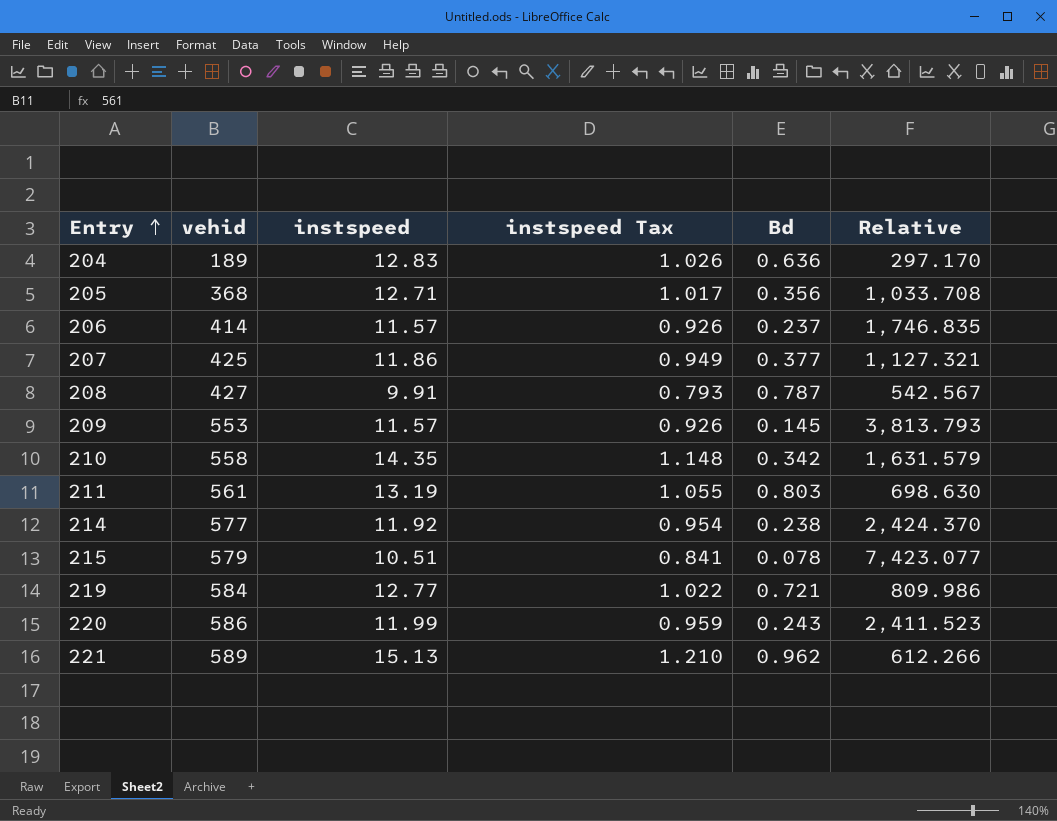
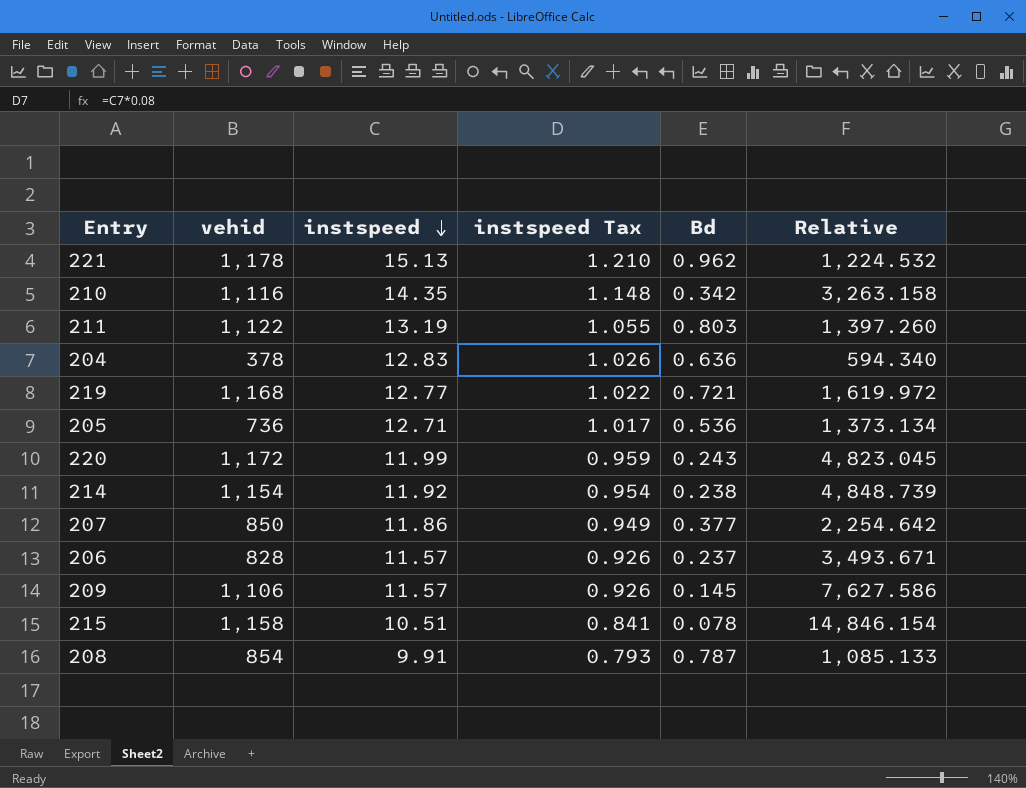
row order: Entry ascending -> instspeed descending
221 | vehid: 589 -> 1,178
221 | Relative: 612.266 -> 1,224.532
210 | vehid: 558 -> 1,116
210 | Relative: 1,631.579 -> 3,263.158
211 | vehid: 561 -> 1,122
211 | Relative: 698.630 -> 1,397.260
204 | vehid: 189 -> 378
204 | Relative: 297.170 -> 594.340
219 | vehid: 584 -> 1,168
219 | Relative: 809.986 -> 1,619.972
205 | vehid: 368 -> 736
205 | Bd: 0.356 -> 0.536
205 | Relative: 1,033.708 -> 1,373.134
220 | vehid: 586 -> 1,172
220 | Relative: 2,411.523 -> 4,823.045
214 | vehid: 577 -> 1,154
214 | Relative: 2,424.370 -> 4,848.739
207 | vehid: 425 -> 850
207 | Relative: 1,127.321 -> 2,254.642
206 | vehid: 414 -> 828
206 | Relative: 1,746.835 -> 3,493.671
209 | vehid: 553 -> 1,106
209 | Relative: 3,813.793 -> 7,627.586
215 | vehid: 579 -> 1,158
215 | Relative: 7,423.077 -> 14,846.154
208 | vehid: 427 -> 854
208 | Relative: 542.567 -> 1,085.133

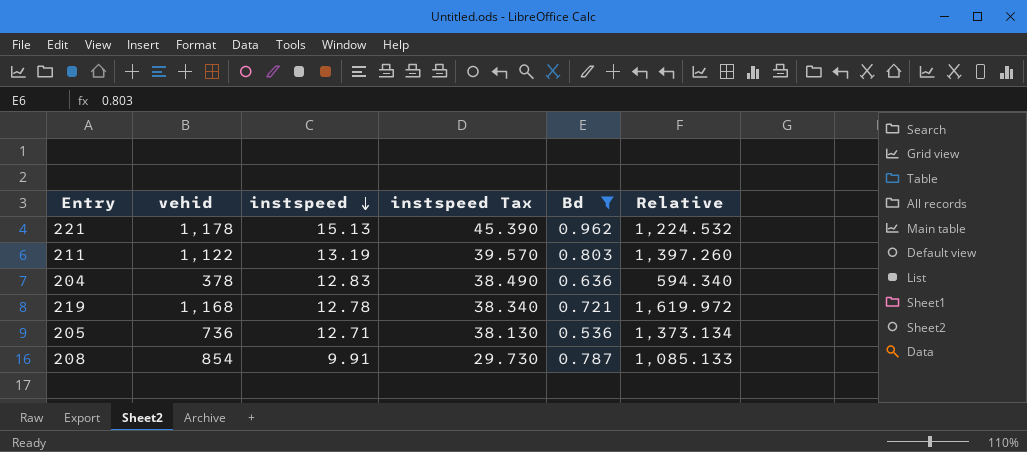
filter: none -> Bd >= 0.536
column instspeed Tax | formula: [instspeed] * 0.08 -> [instspeed] * 3
219 | instspeed: 12.77 -> 12.78

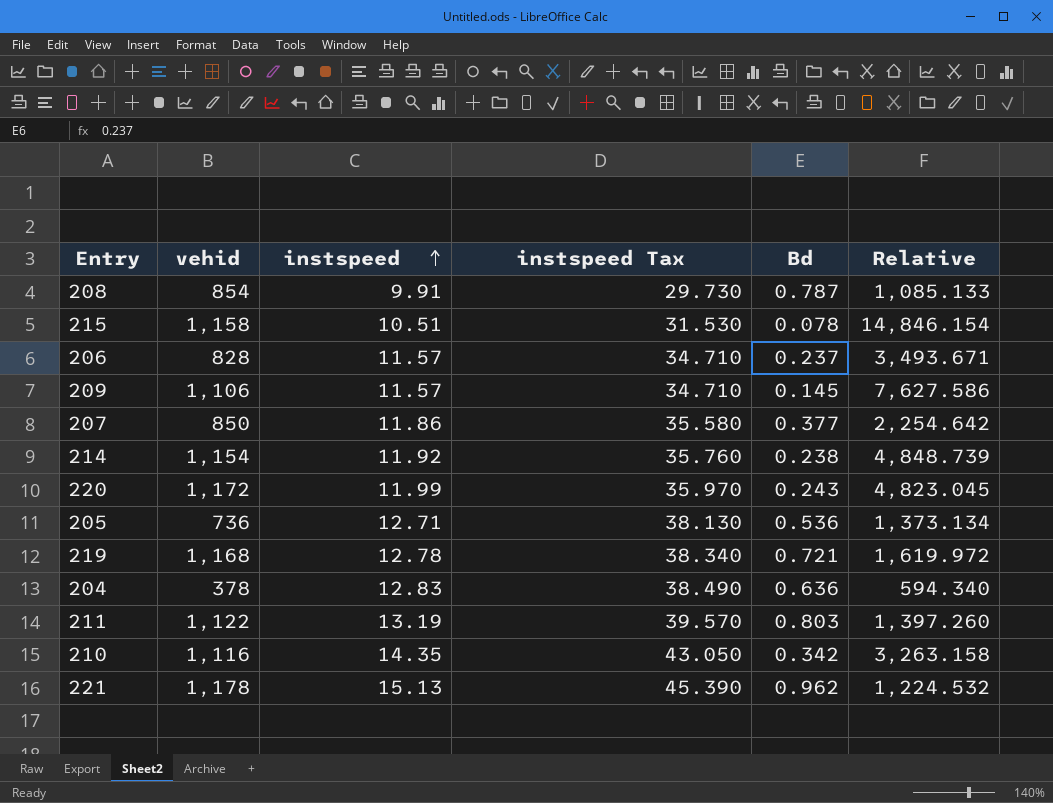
filter: Bd >= 0.536 -> none
row order: instspeed descending -> instspeed ascending

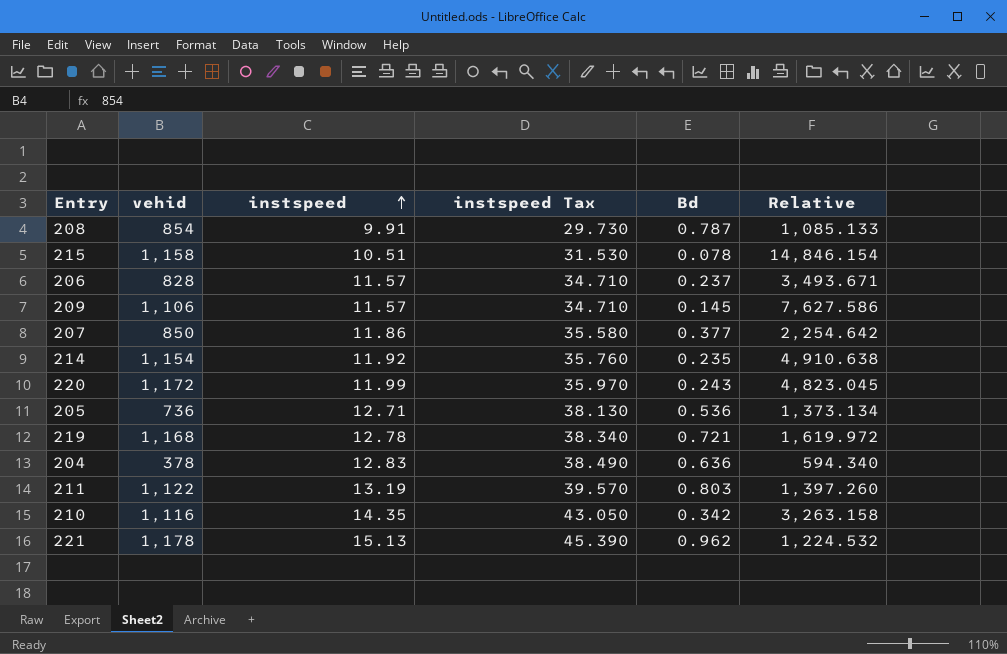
214 | Bd: 0.238 -> 0.235
214 | Relative: 4,848.739 -> 4,910.638

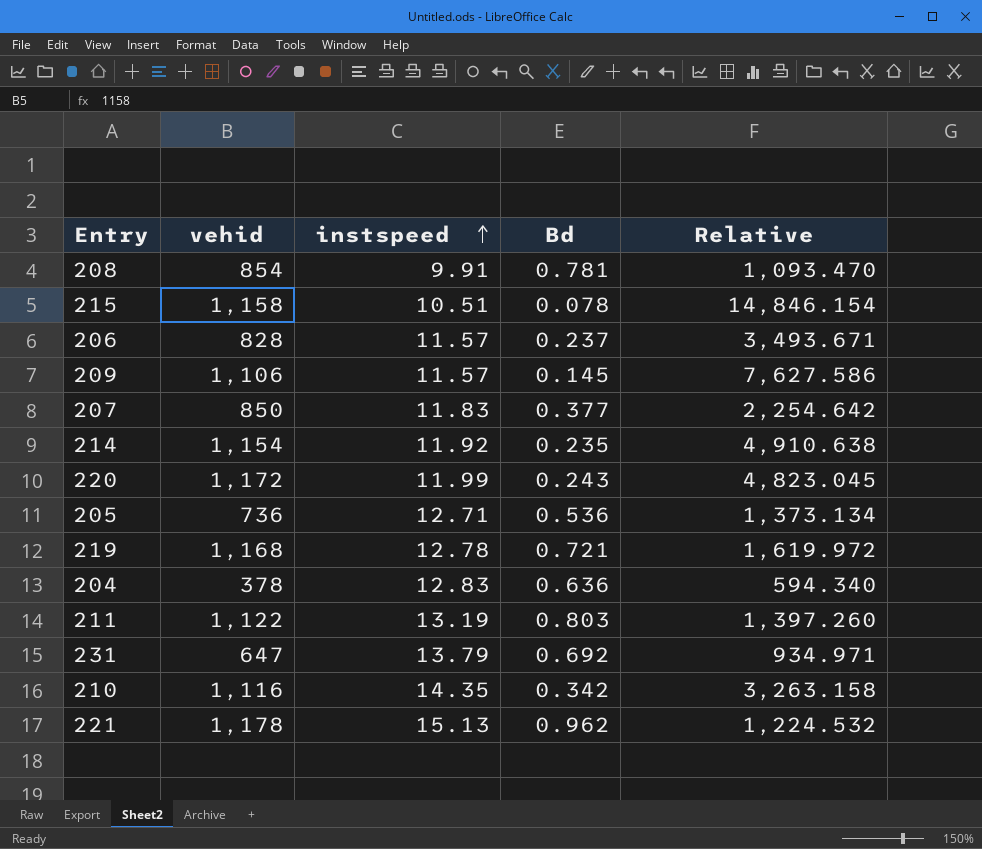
column instspeed Tax | formula: [instspeed] * 3 -> none
208 | Bd: 0.787 -> 0.781
208 | Relative: 1,085.133 -> 1,093.470
207 | instspeed: 11.86 -> 11.83
row 231: none -> 647 | 13.79 | 0.692 | 934.971

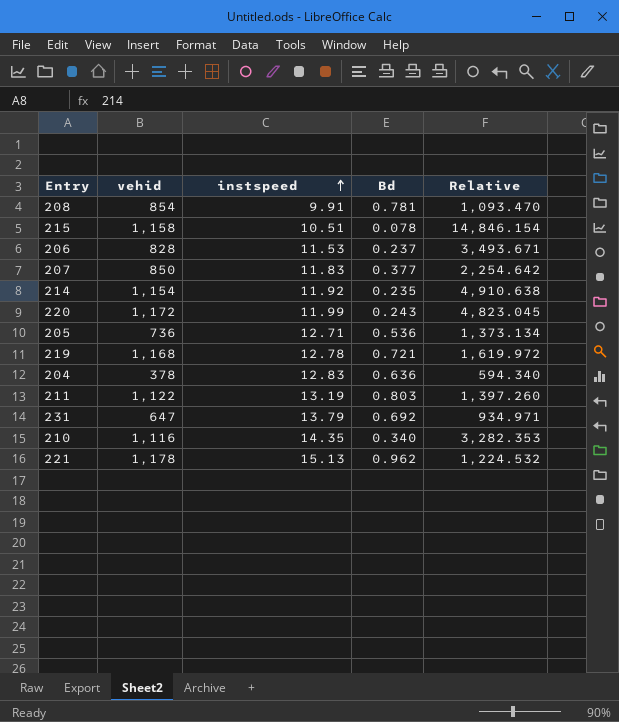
row 209: 1,106 | 11.57 | 0.145 | 7,627.586 -> none
206 | instspeed: 11.57 -> 11.53
210 | Bd: 0.342 -> 0.340
210 | Relative: 3,263.158 -> 3,282.353

